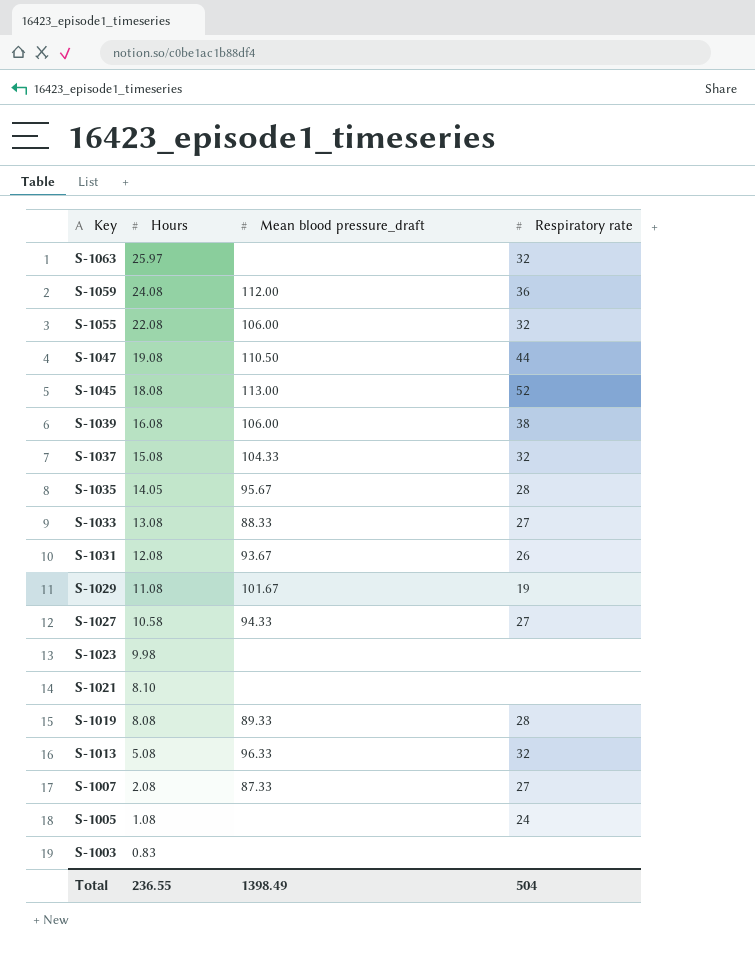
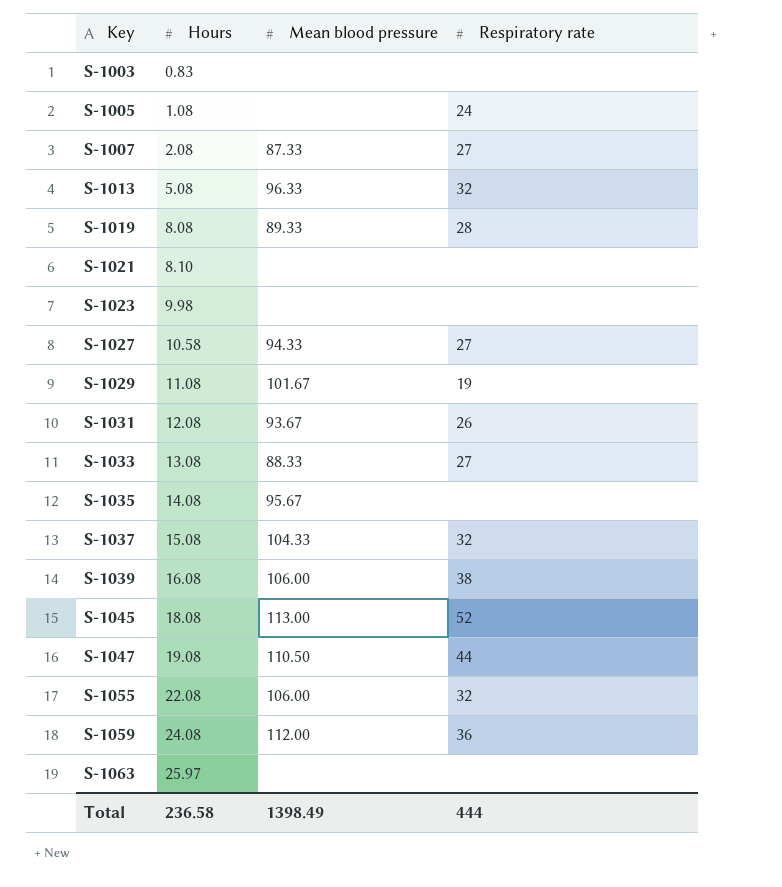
row order: Key descending -> Key ascending
column name: Mean blood pressure_draft -> Mean blood pressure
S-1035 | Hours: 14.05 -> 14.08
S-1035 | Respiratory rate: 28 -> none
S-1063 | Respiratory rate: 32 -> none
Total | Hours: 236.55 -> 236.58
Total | Respiratory rate: 504 -> 444

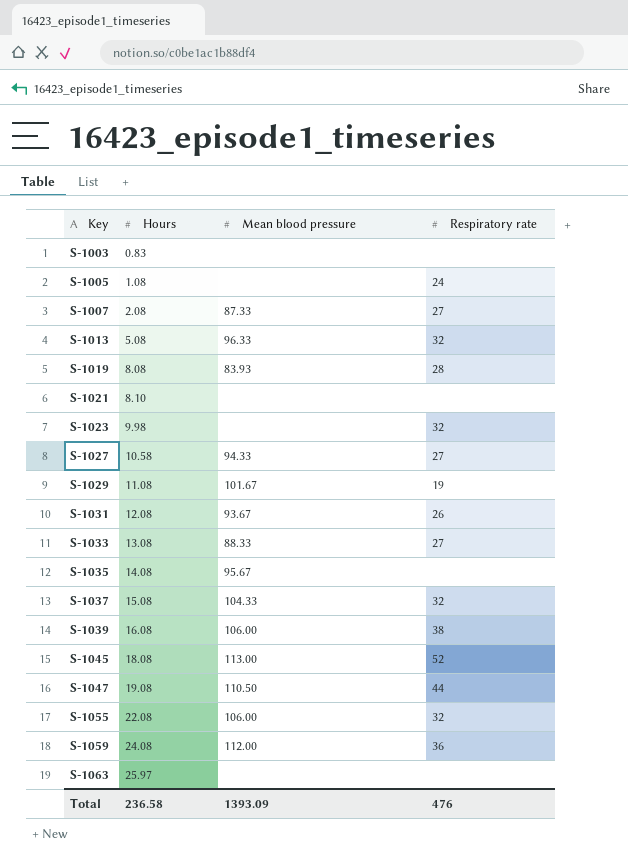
S-1019 | Mean blood pressure: 89.33 -> 83.93
S-1023 | Respiratory rate: none -> 32
Total | Mean blood pressure: 1398.49 -> 1393.09
Total | Respiratory rate: 444 -> 476

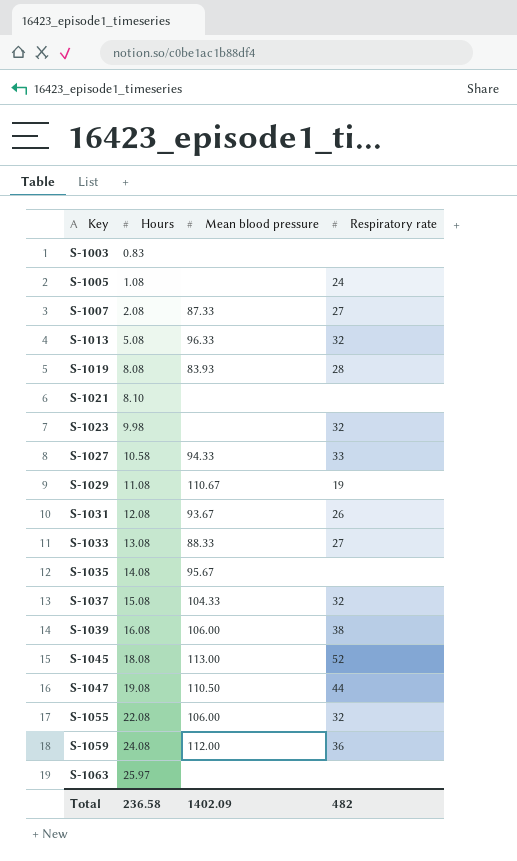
S-1027 | Respiratory rate: 27 -> 33
S-1029 | Mean blood pressure: 101.67 -> 110.67
Total | Mean blood pressure: 1393.09 -> 1402.09
Total | Respiratory rate: 476 -> 482

